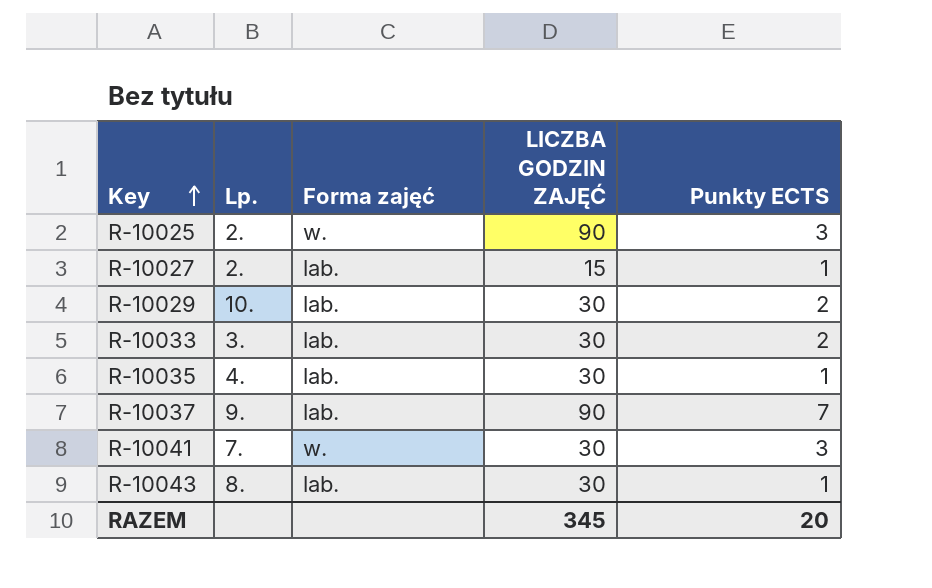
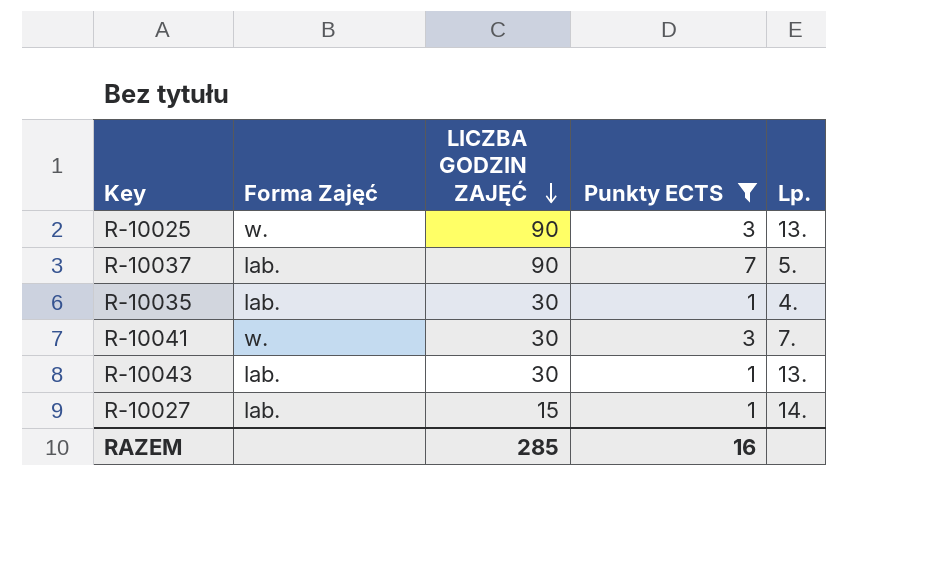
filter: none -> Punkty ECTS != 2
row order: Key ascending -> LICZBA GODZIN ZAJĘĆ descending
column name: Forma zajęć -> Forma Zajęć
column Lp. | position: 2 -> 5
R-10025 | Lp.: 2. -> 13.
R-10037 | Lp.: 9. -> 5.
R-10043 | Lp.: 8. -> 13.
R-10027 | Lp.: 2. -> 14.
RAZEM | LICZBA GODZIN ZAJĘĆ: 345 -> 285
RAZEM | Punkty ECTS: 20 -> 16

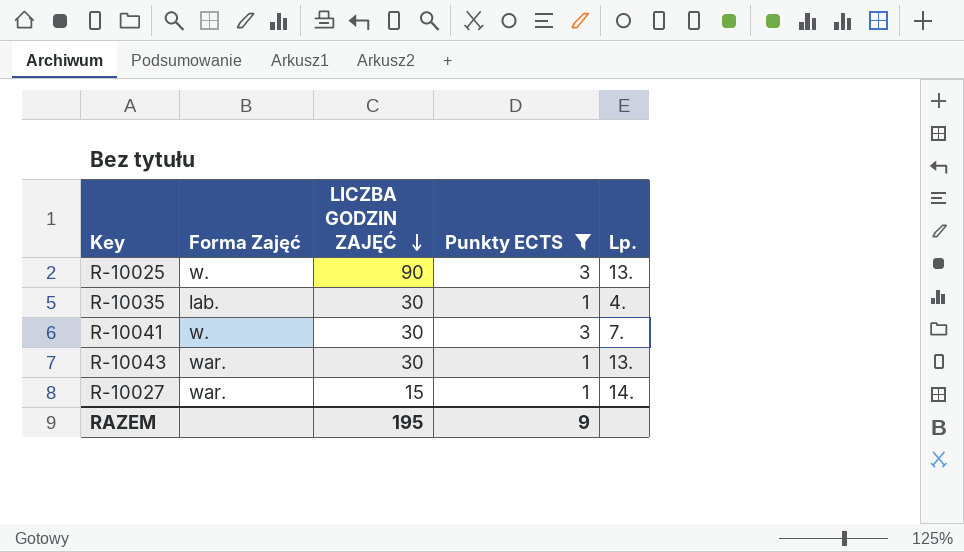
row R-10037: lab. | 90 | 7 | 5. -> none
R-10043 | Forma Zajęć: lab. -> war.
R-10027 | Forma Zajęć: lab. -> war.
RAZEM | LICZBA GODZIN ZAJĘĆ: 285 -> 195
RAZEM | Punkty ECTS: 16 -> 9

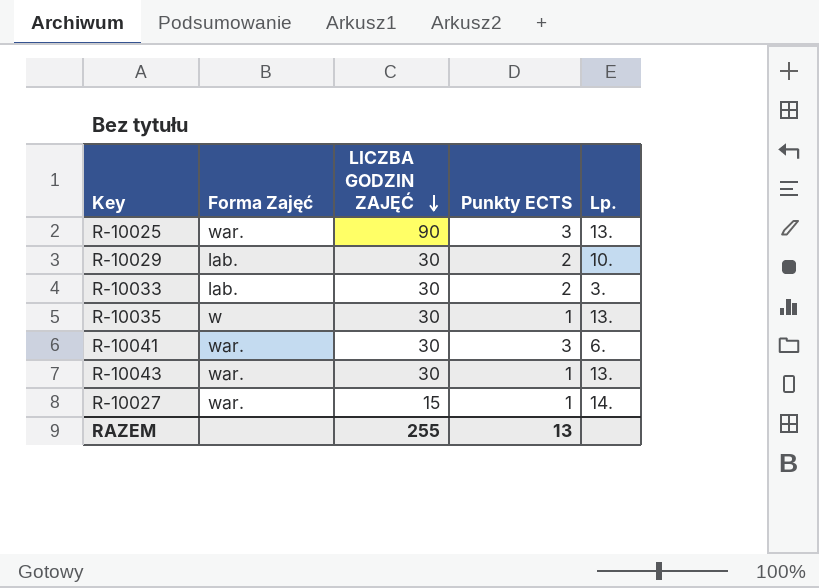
filter: Punkty ECTS != 2 -> none
R-10025 | Forma Zajęć: w. -> war.
R-10035 | Forma Zajęć: lab. -> w
R-10035 | Lp.: 4. -> 13.
R-10041 | Forma Zajęć: w. -> war.
R-10041 | Lp.: 7. -> 6.
RAZEM | LICZBA GODZIN ZAJĘĆ: 195 -> 255
RAZEM | Punkty ECTS: 9 -> 13

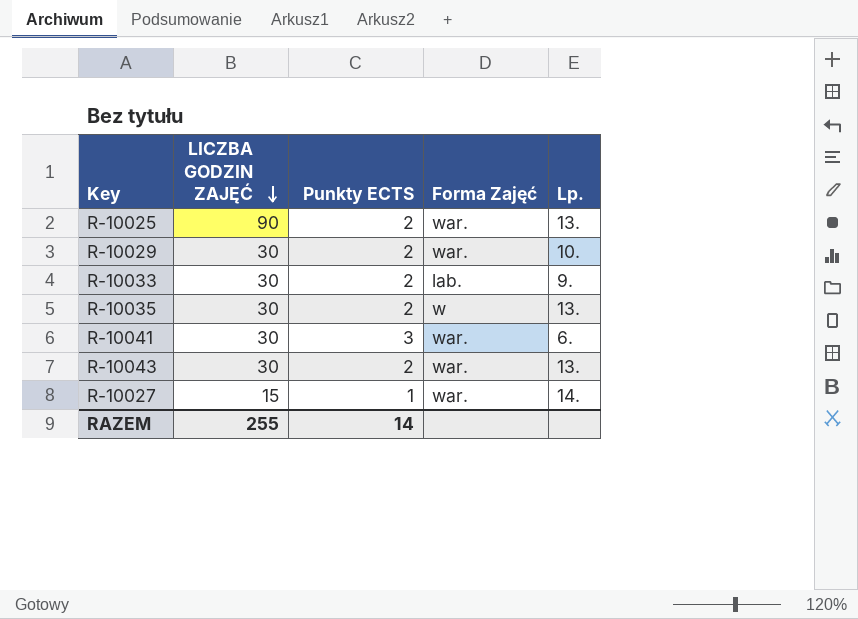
column Forma Zajęć | position: 2 -> 4
R-10025 | Punkty ECTS: 3 -> 2
R-10029 | Forma Zajęć: lab. -> war.
R-10033 | Lp.: 3. -> 9.
R-10035 | Punkty ECTS: 1 -> 2
R-10043 | Punkty ECTS: 1 -> 2
RAZEM | Punkty ECTS: 13 -> 14

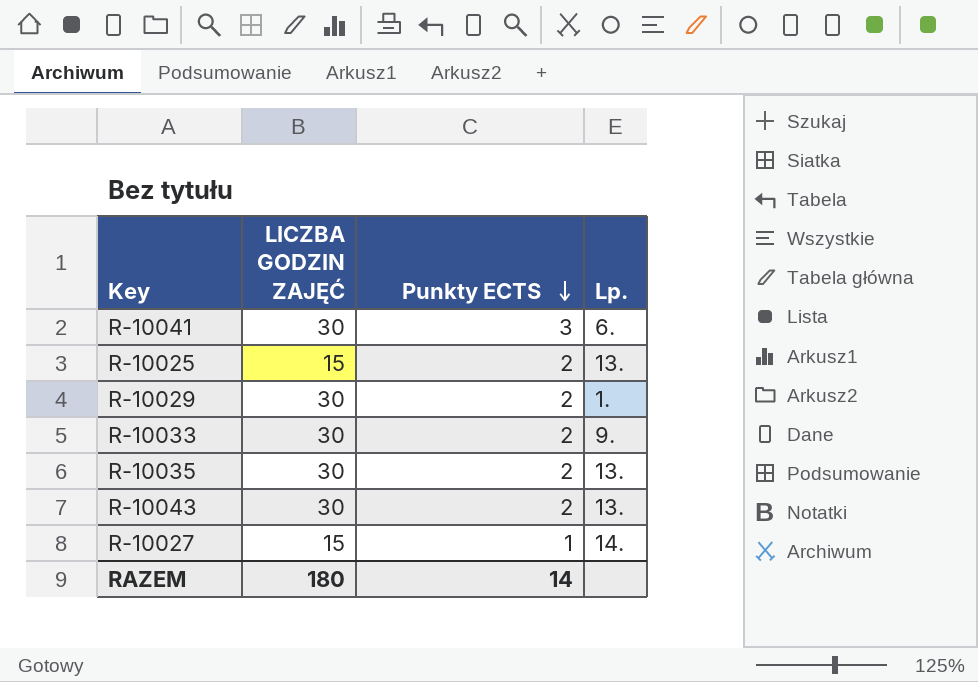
row order: LICZBA GODZIN ZAJĘĆ descending -> Punkty ECTS descending
column Forma Zajęć | position: 4 -> none
R-10025 | LICZBA GODZIN ZAJĘĆ: 90 -> 15
R-10029 | Lp.: 10. -> 1.
RAZEM | LICZBA GODZIN ZAJĘĆ: 255 -> 180

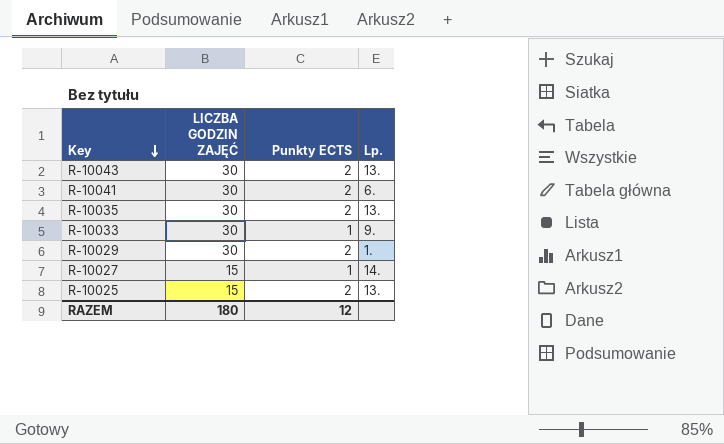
row order: Punkty ECTS descending -> Key descending
R-10041 | Punkty ECTS: 3 -> 2
R-10033 | Punkty ECTS: 2 -> 1
RAZEM | Punkty ECTS: 14 -> 12

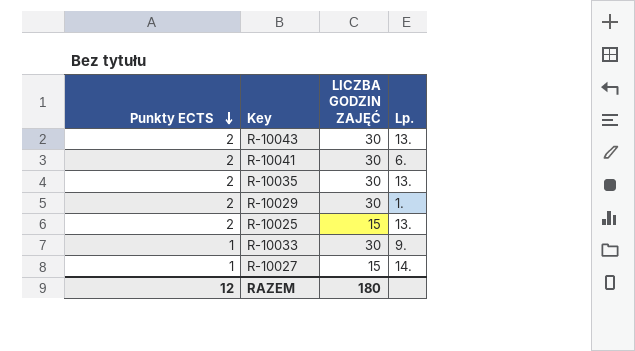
row order: Key descending -> Punkty ECTS descending
column Punkty ECTS | position: 3 -> 1

